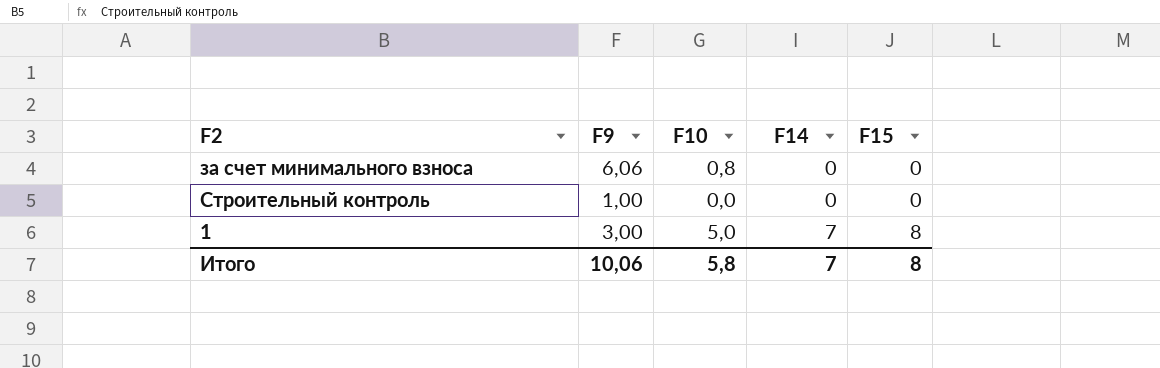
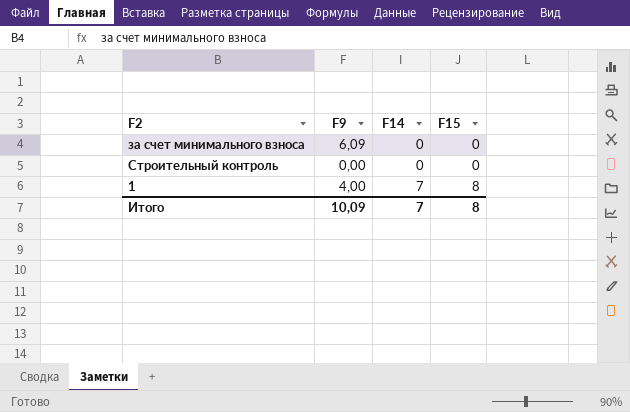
column F10 | position: 3 -> none
за счет минимального взноса | F9: 6,06 -> 6,09
Строительный контроль | F9: 1,00 -> 0,00
1 | F9: 3,00 -> 4,00
Итого | F9: 10,06 -> 10,09

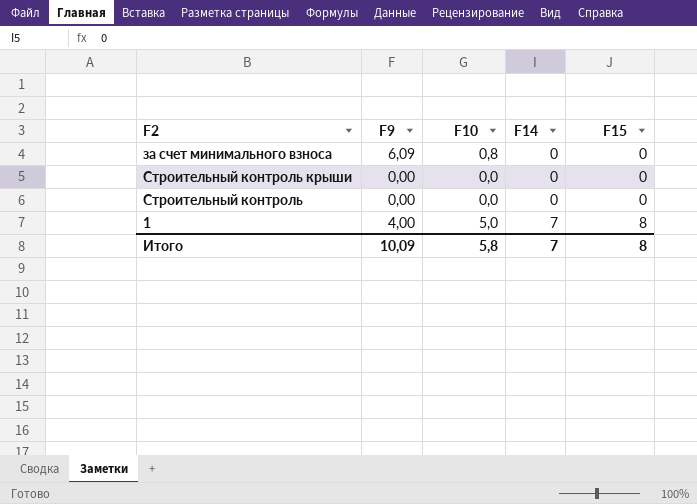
column F10 | position: none -> 3
row Строительный контроль крыши: none -> 0,00 | 0,0 | 0 | 0

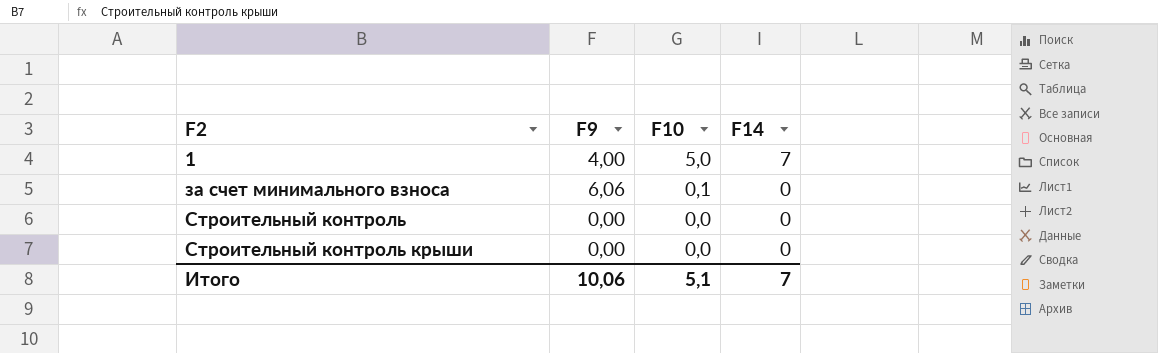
row order: F14 ascending -> F2 ascending
column F15 | position: 5 -> none
за счет минимального взноса | F9: 6,09 -> 6,06
за счет минимального взноса | F10: 0,8 -> 0,1
Итого | F9: 10,09 -> 10,06
Итого | F10: 5,8 -> 5,1

